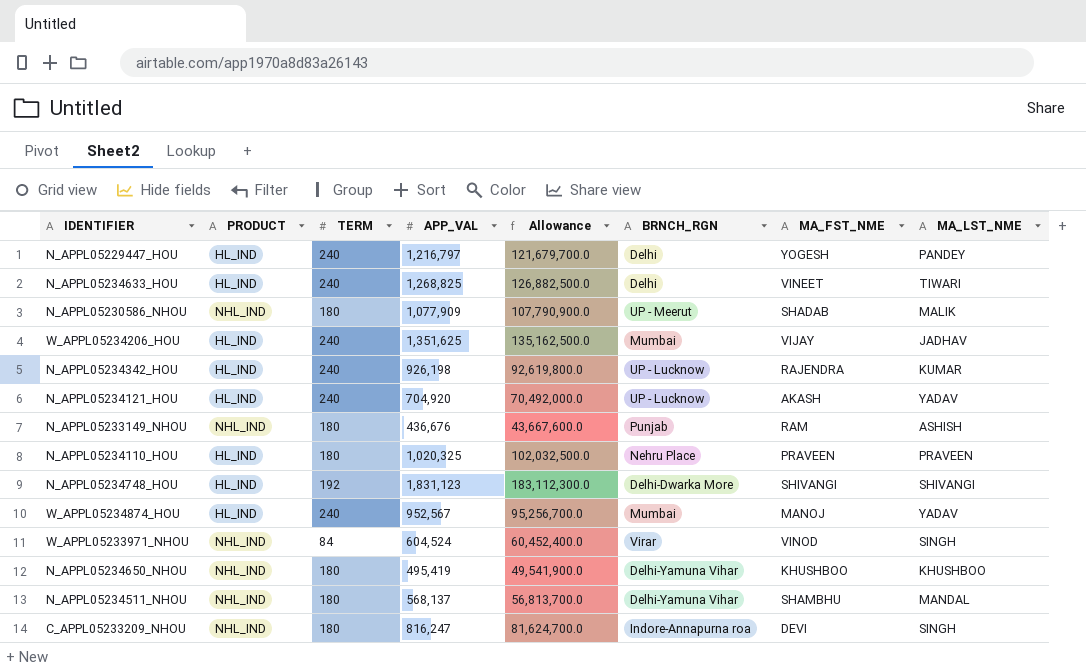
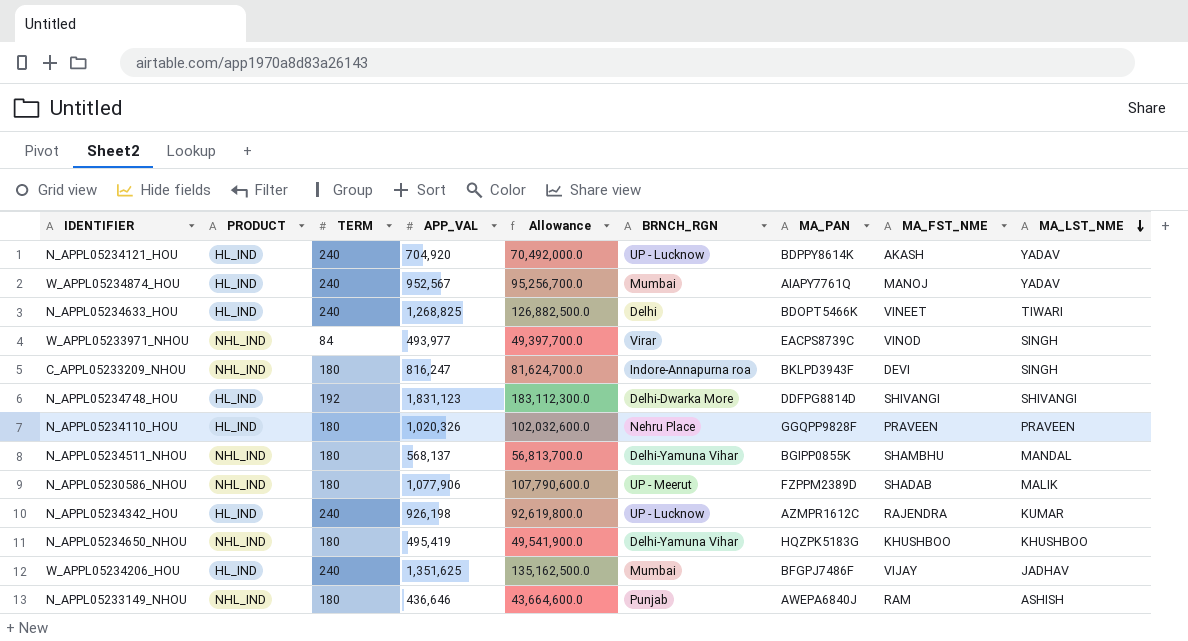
row order: none -> MA_LST_NME descending
column MA_PAN | position: none -> 7
row N_APPL05229447_HOU: HL_IND | 240 | 1,216,797 | 121,679,700.0 | Delhi | YOGESH | PANDEY -> none
W_APPL05233971_NHOU | APP_VAL: 604,524 -> 493,977
W_APPL05233971_NHOU | Allowance: 60,452,400.0 -> 49,397,700.0
N_APPL05234110_HOU | APP_VAL: 1,020,325 -> 1,020,326
N_APPL05234110_HOU | Allowance: 102,032,500.0 -> 102,032,600.0
N_APPL05230586_NHOU | APP_VAL: 1,077,909 -> 1,077,906
N_APPL05230586_NHOU | Allowance: 107,790,900.0 -> 107,790,600.0
N_APPL05233149_NHOU | APP_VAL: 436,676 -> 436,646
N_APPL05233149_NHOU | Allowance: 43,667,600.0 -> 43,664,600.0

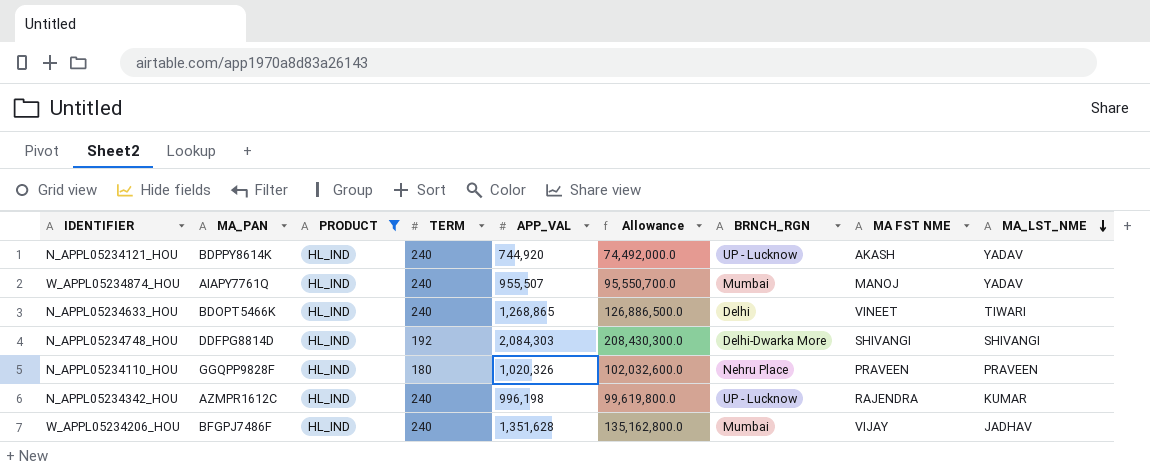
filter: none -> PRODUCT = HL_IND
column MA_PAN | position: 7 -> 2
column name: MA_FST_NME -> MA FST NME
N_APPL05234121_HOU | APP_VAL: 704,920 -> 744,920
N_APPL05234121_HOU | Allowance: 70,492,000.0 -> 74,492,000.0
W_APPL05234874_HOU | APP_VAL: 952,567 -> 955,507
W_APPL05234874_HOU | Allowance: 95,256,700.0 -> 95,550,700.0
N_APPL05234633_HOU | APP_VAL: 1,268,825 -> 1,268,865
N_APPL05234633_HOU | Allowance: 126,882,500.0 -> 126,886,500.0
N_APPL05234748_HOU | APP_VAL: 1,831,123 -> 2,084,303
N_APPL05234748_HOU | Allowance: 183,112,300.0 -> 208,430,300.0
N_APPL05234342_HOU | APP_VAL: 926,198 -> 996,198
N_APPL05234342_HOU | Allowance: 92,619,800.0 -> 99,619,800.0
W_APPL05234206_HOU | APP_VAL: 1,351,625 -> 1,351,628
W_APPL05234206_HOU | Allowance: 135,162,500.0 -> 135,162,800.0

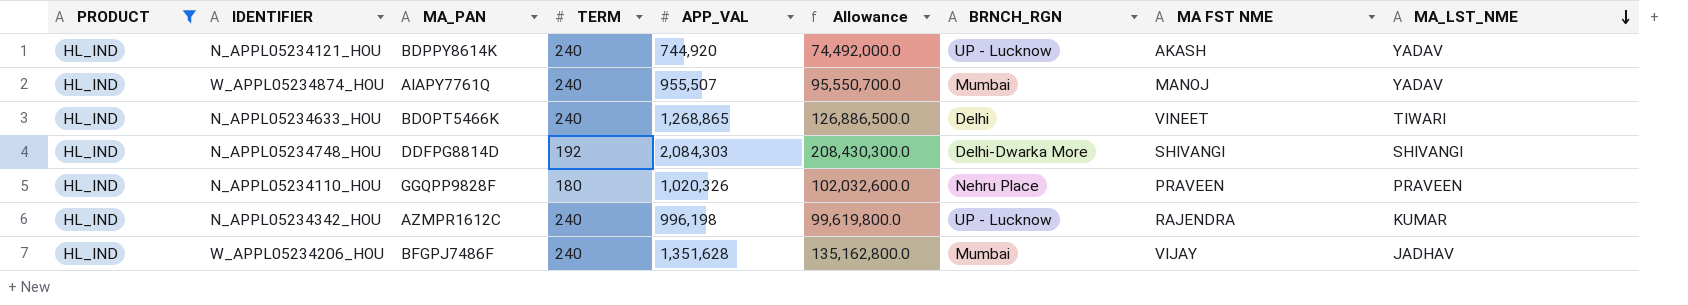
column PRODUCT | position: 3 -> 1

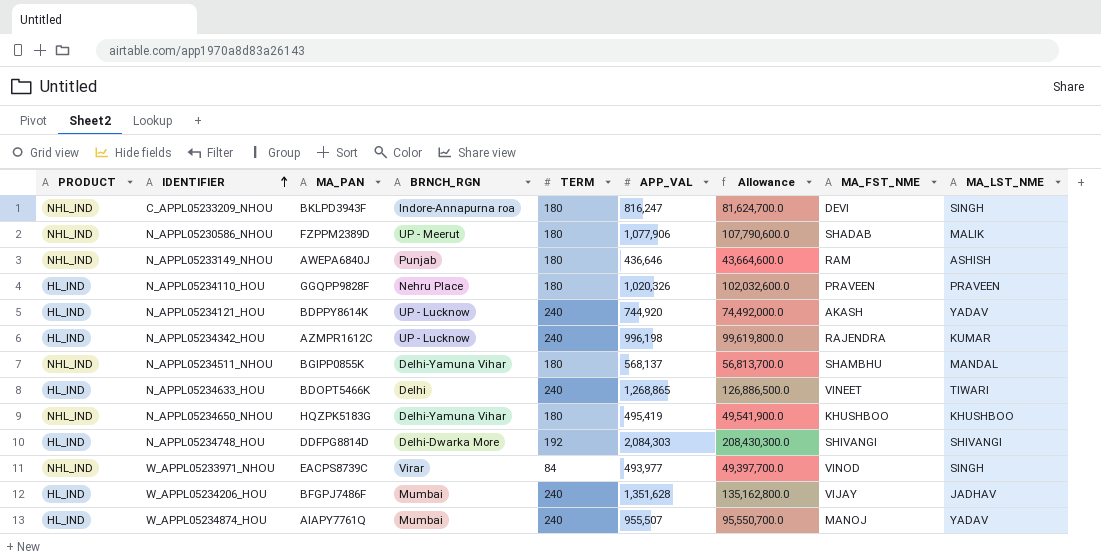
filter: PRODUCT = HL_IND -> none
row order: MA_LST_NME descending -> IDENTIFIER ascending
column BRNCH_RGN | position: 7 -> 4
column name: MA FST NME -> MA_FST_NME

